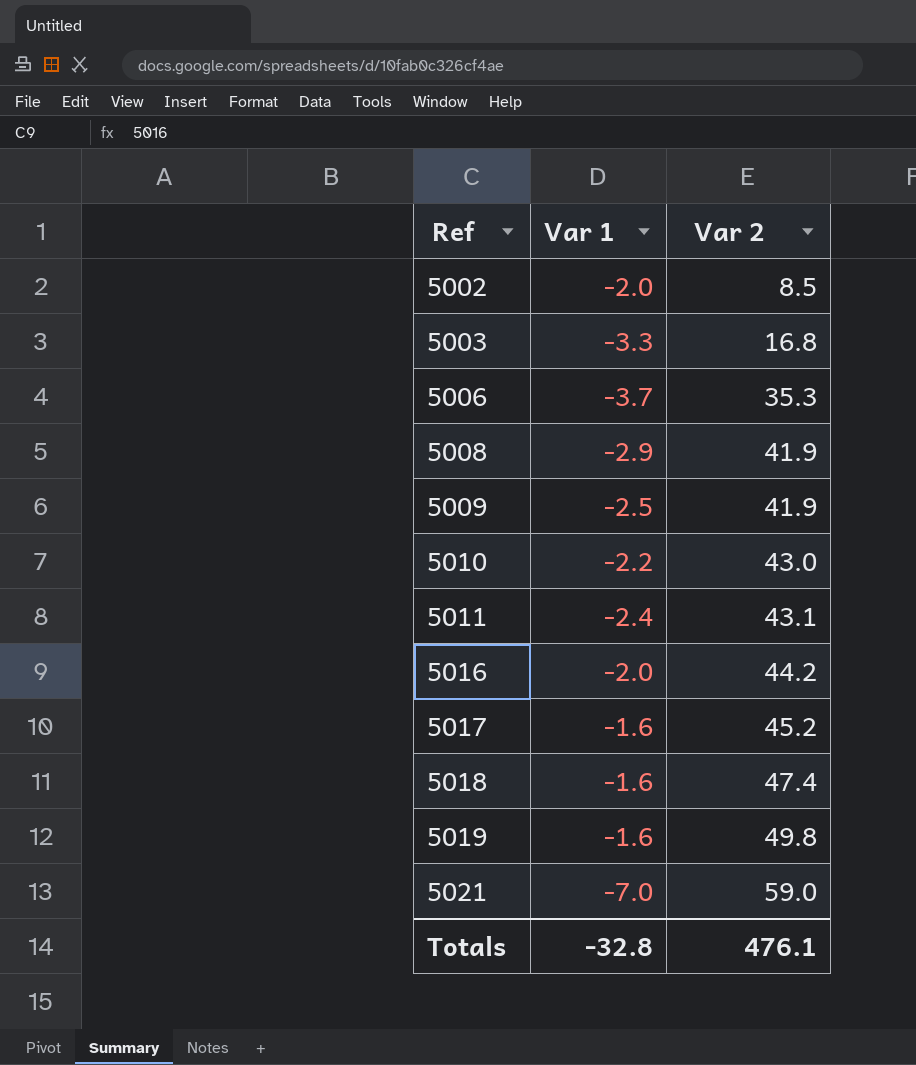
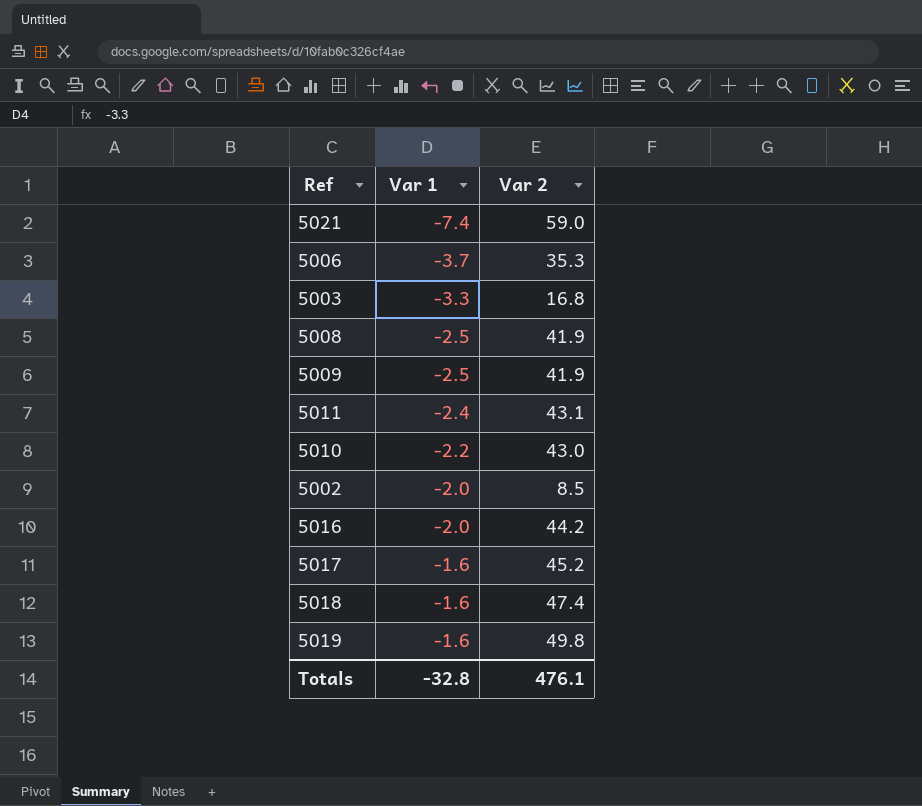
row order: Ref ascending -> Var 1 ascending
5021 | Var 1: -7.0 -> -7.4
5008 | Var 1: -2.9 -> -2.5

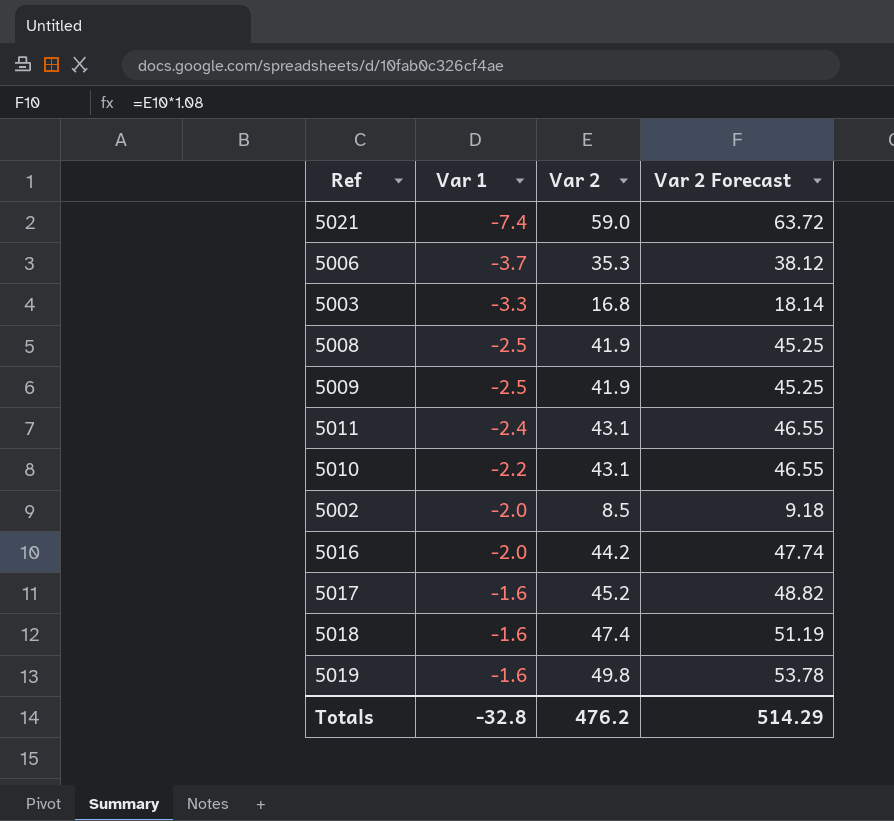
column Var 2 Forecast | formula: none -> [Var 2] * 1.08
5010 | Var 2: 43.0 -> 43.1
Totals | Var 2: 476.1 -> 476.2

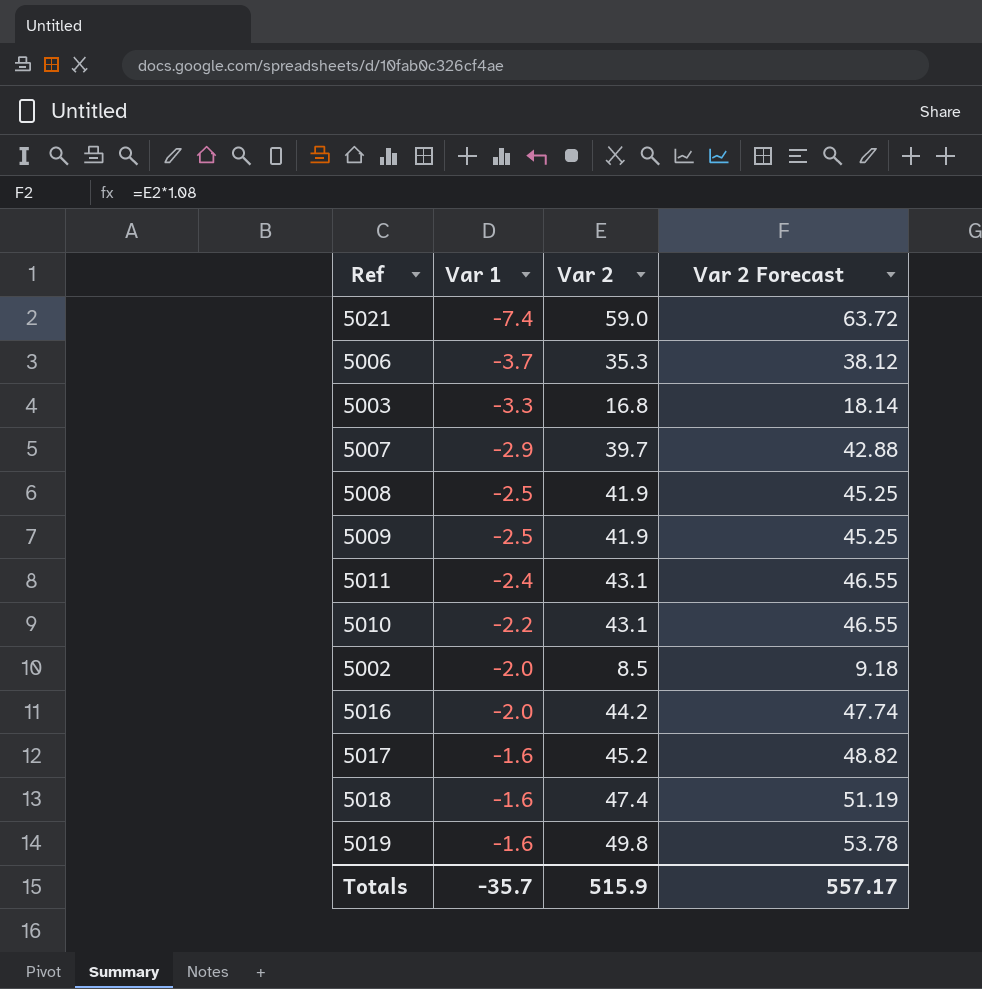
row 5007: none -> -2.9 | 39.7 | 42.88
Totals | Var 1: -32.8 -> -35.7
Totals | Var 2: 476.2 -> 515.9
Totals | Var 2 Forecast: 514.29 -> 557.17

